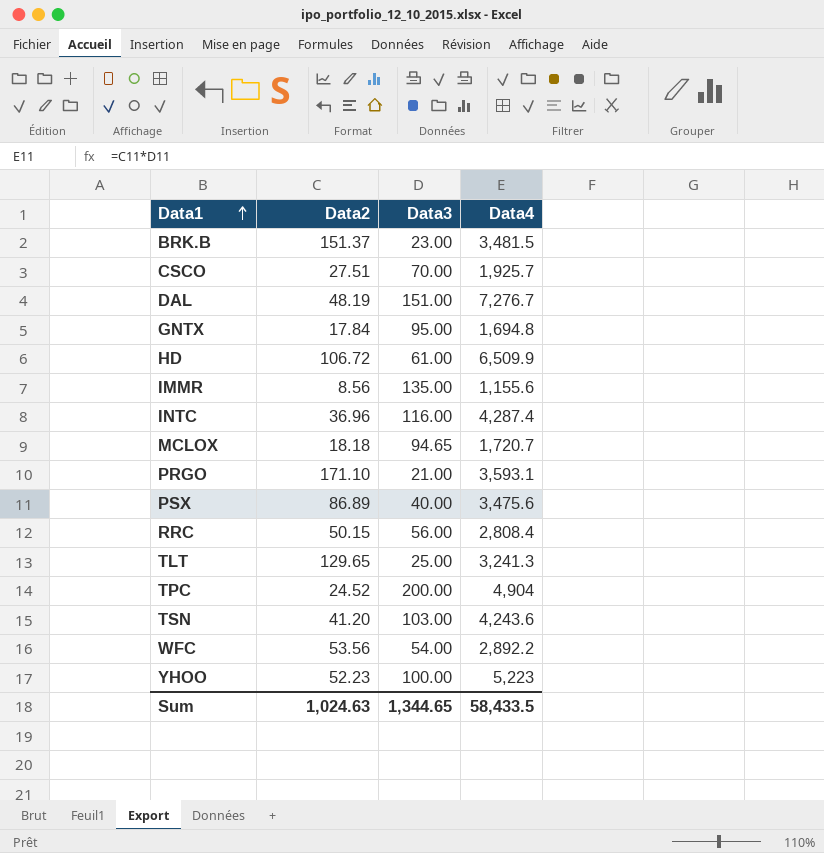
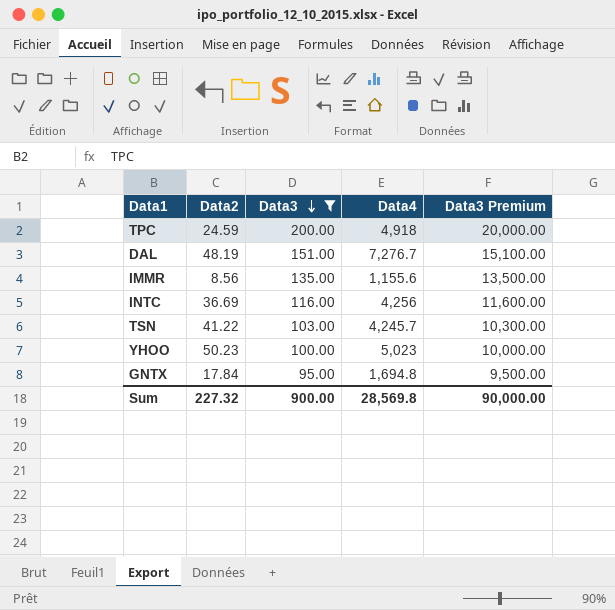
filter: none -> Data3 >= 95.00
row order: Data1 ascending -> Data3 descending
column Data3 Premium | formula: none -> [Data3] * 100
TPC | Data2: 24.52 -> 24.59
TPC | Data4: 4,904 -> 4,918
INTC | Data2: 36.96 -> 36.69
INTC | Data4: 4,287.4 -> 4,256
TSN | Data2: 41.20 -> 41.22
TSN | Data4: 4,243.6 -> 4,245.7
YHOO | Data2: 52.23 -> 50.23
YHOO | Data4: 5,223 -> 5,023
Sum | Data2: 1,024.63 -> 227.32
Sum | Data3: 1,344.65 -> 900.00
Sum | Data4: 58,433.5 -> 28,569.8

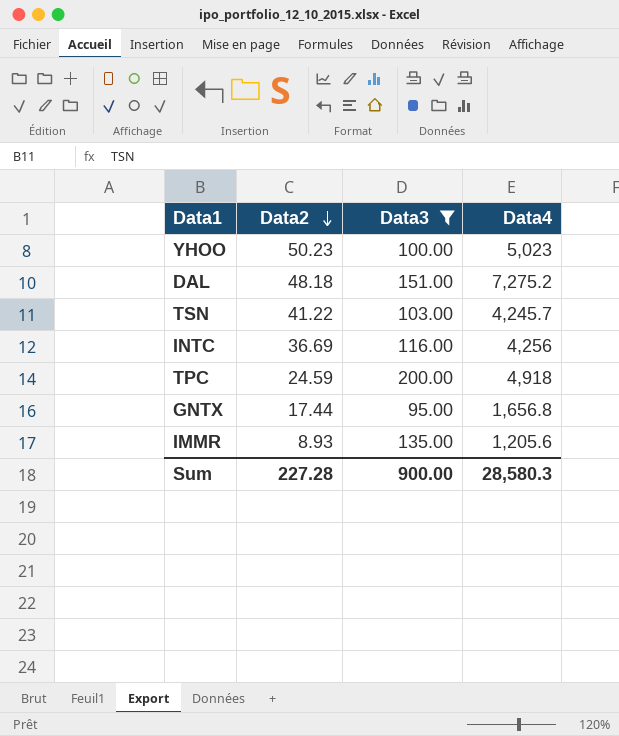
row order: Data3 descending -> Data2 descending
column Data3 Premium | formula: [Data3] * 100 -> none
DAL | Data2: 48.19 -> 48.18
DAL | Data4: 7,276.7 -> 7,275.2
GNTX | Data2: 17.84 -> 17.44
GNTX | Data4: 1,694.8 -> 1,656.8
IMMR | Data2: 8.56 -> 8.93
IMMR | Data4: 1,155.6 -> 1,205.6
Sum | Data2: 227.32 -> 227.28
Sum | Data4: 28,569.8 -> 28,580.3

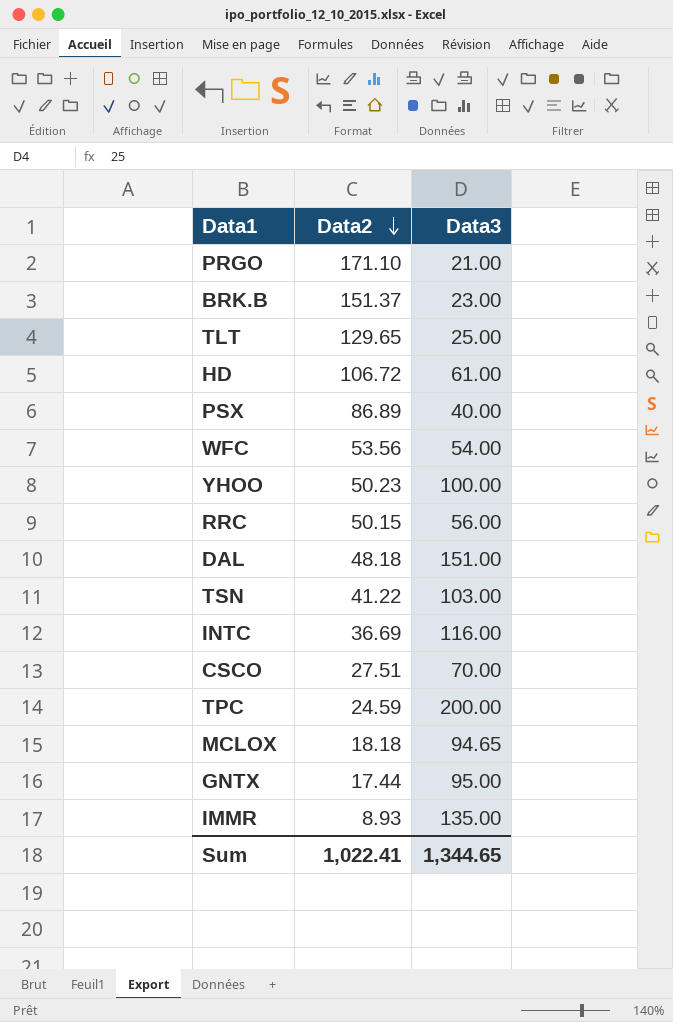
filter: Data3 >= 95.00 -> none
column Data4 | formula: [Data2] * [Data3] -> none
Sum | Data2: 227.28 -> 1,022.41
Sum | Data3: 900.00 -> 1,344.65

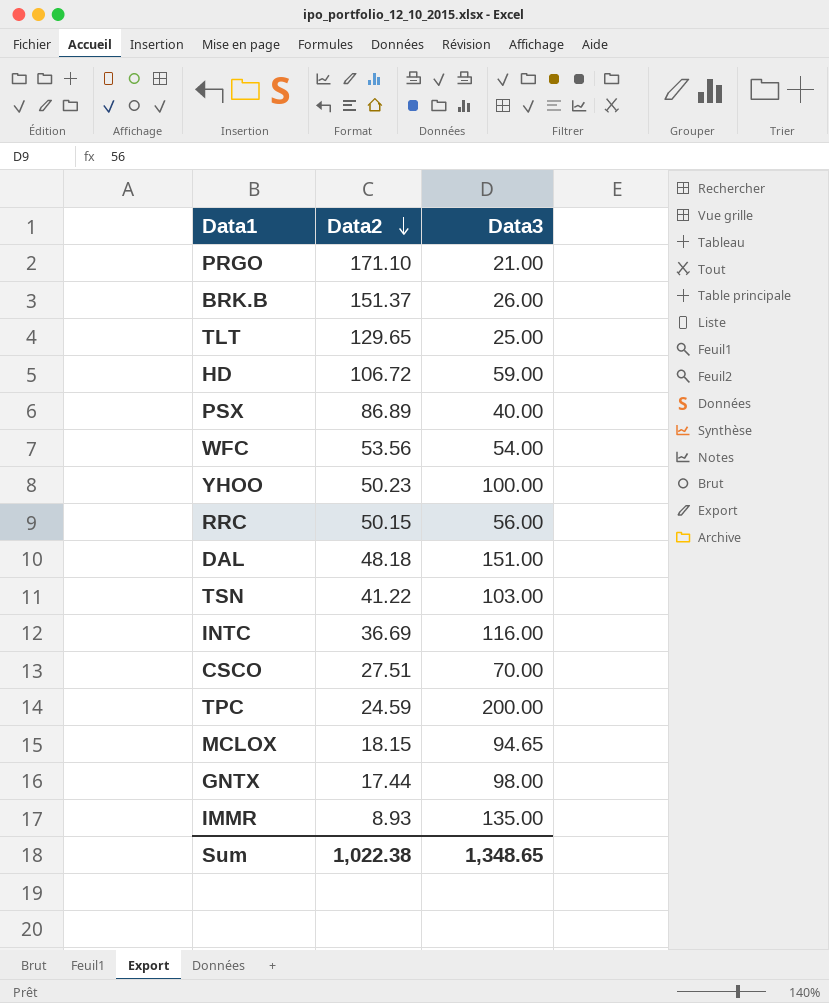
BRK.B | Data3: 23.00 -> 26.00
HD | Data3: 61.00 -> 59.00
MCLOX | Data2: 18.18 -> 18.15
GNTX | Data3: 95.00 -> 98.00
Sum | Data2: 1,022.41 -> 1,022.38
Sum | Data3: 1,344.65 -> 1,348.65

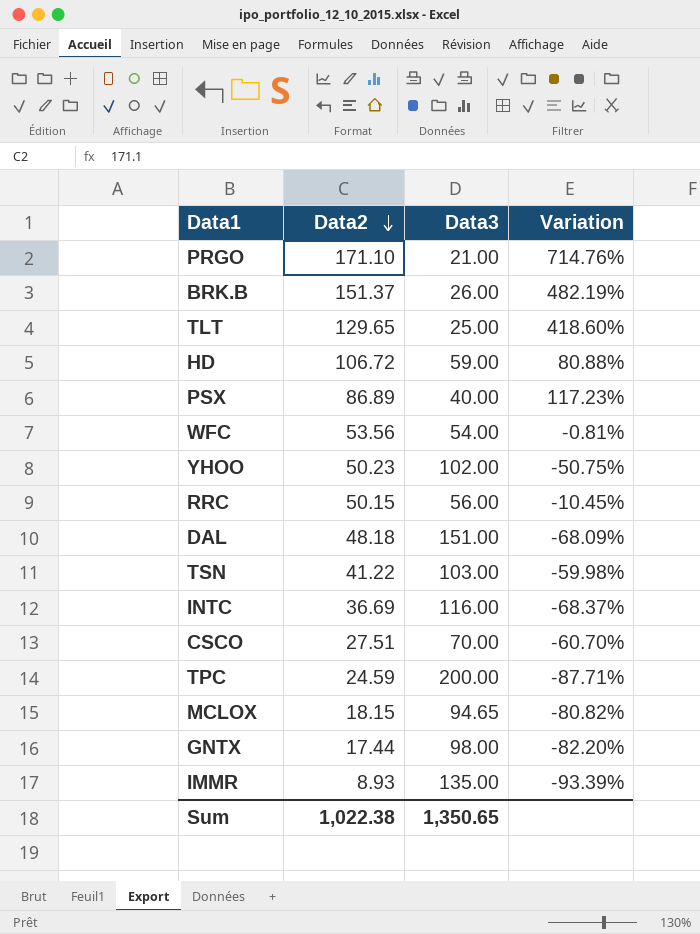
column Variation | formula: none -> ([Data2] - [Data3]) / [Data3]
YHOO | Data3: 100.00 -> 102.00
Sum | Data3: 1,348.65 -> 1,350.65

